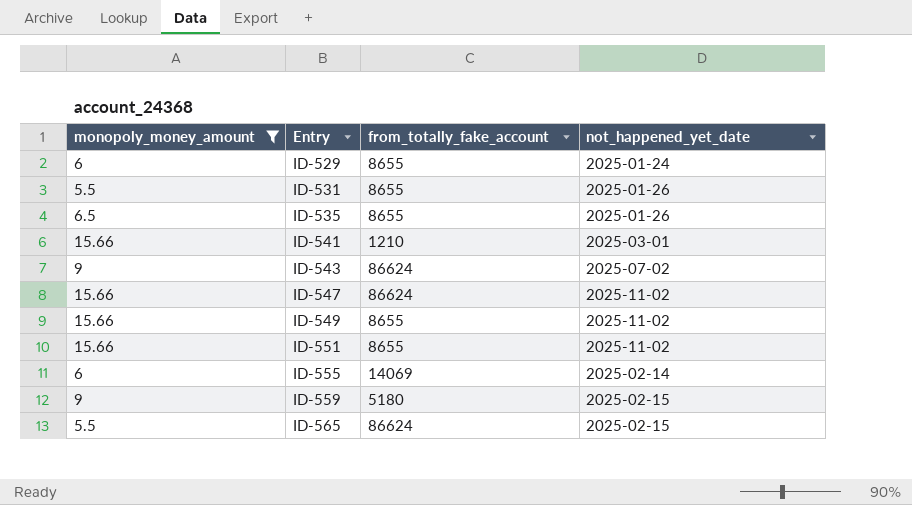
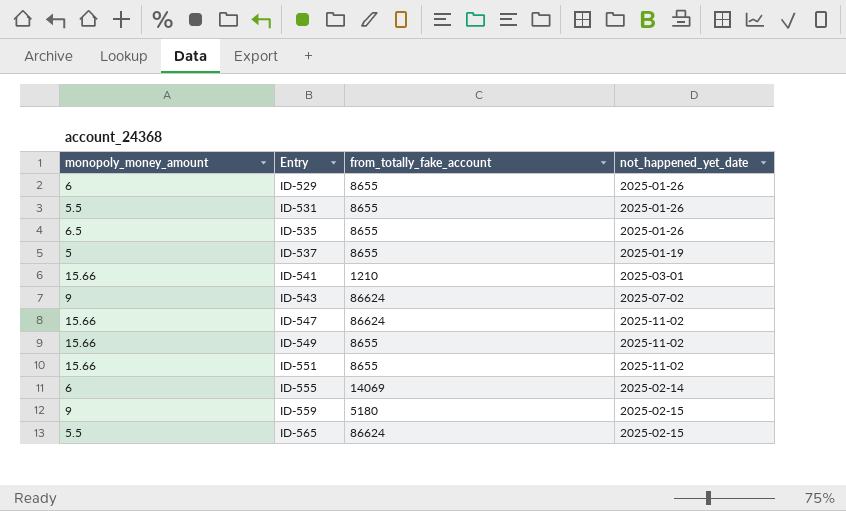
filter: monopoly_money_amount != 5 -> none
ID-529 | not_happened_yet_date: 2025-01-24 -> 2025-01-26

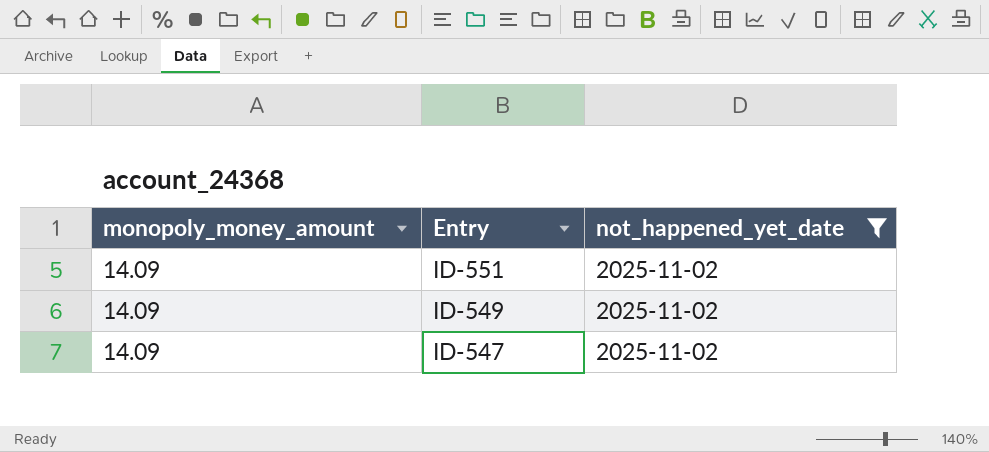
filter: none -> not_happened_yet_date = 2025-11-02
row order: Entry ascending -> Entry descending
column from_totally_fake_account | position: 3 -> none
ID-551 | monopoly_money_amount: 15.66 -> 14.09
ID-549 | monopoly_money_amount: 15.66 -> 14.09
ID-547 | monopoly_money_amount: 15.66 -> 14.09

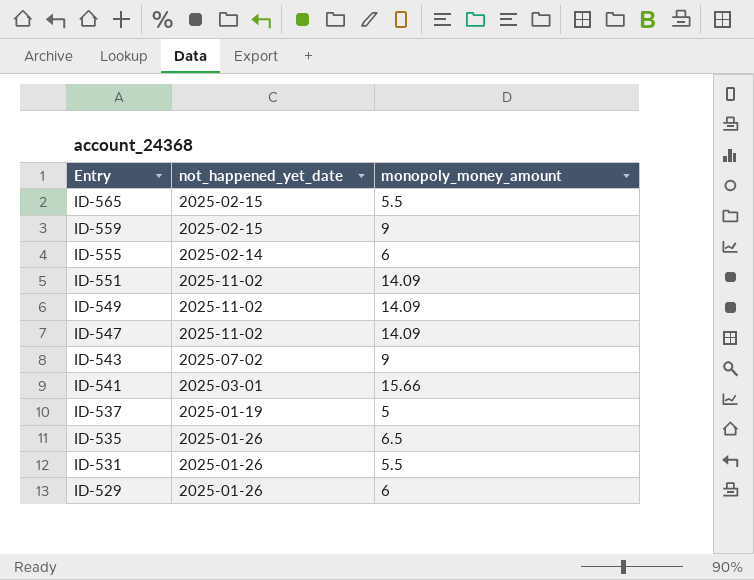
filter: not_happened_yet_date = 2025-11-02 -> none
column monopoly_money_amount | position: 1 -> 3

